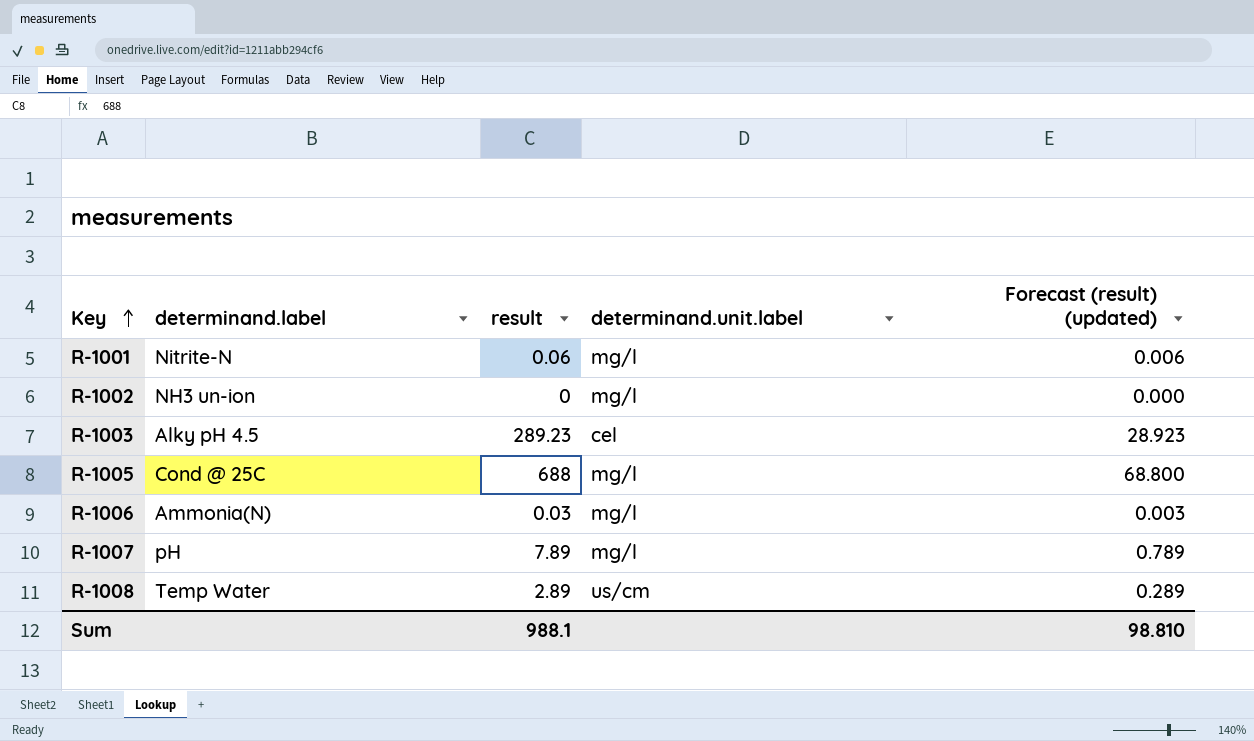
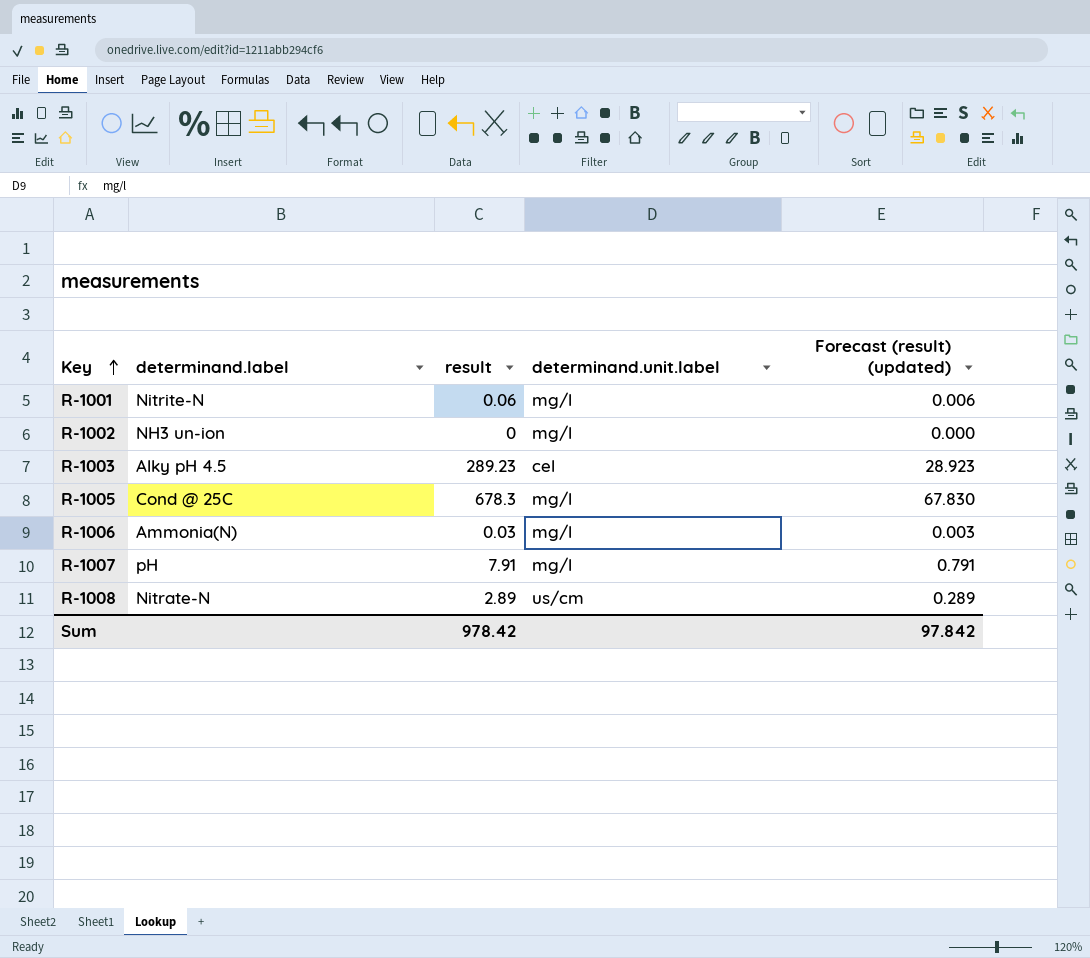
R-1005 | result: 688 -> 678.3
R-1005 | Forecast (result) (updated): 68.800 -> 67.830
R-1007 | result: 7.89 -> 7.91
R-1007 | Forecast (result) (updated): 0.789 -> 0.791
R-1008 | determinand.label: Temp Water -> Nitrate-N
Sum | result: 988.1 -> 978.42
Sum | Forecast (result) (updated): 98.810 -> 97.842

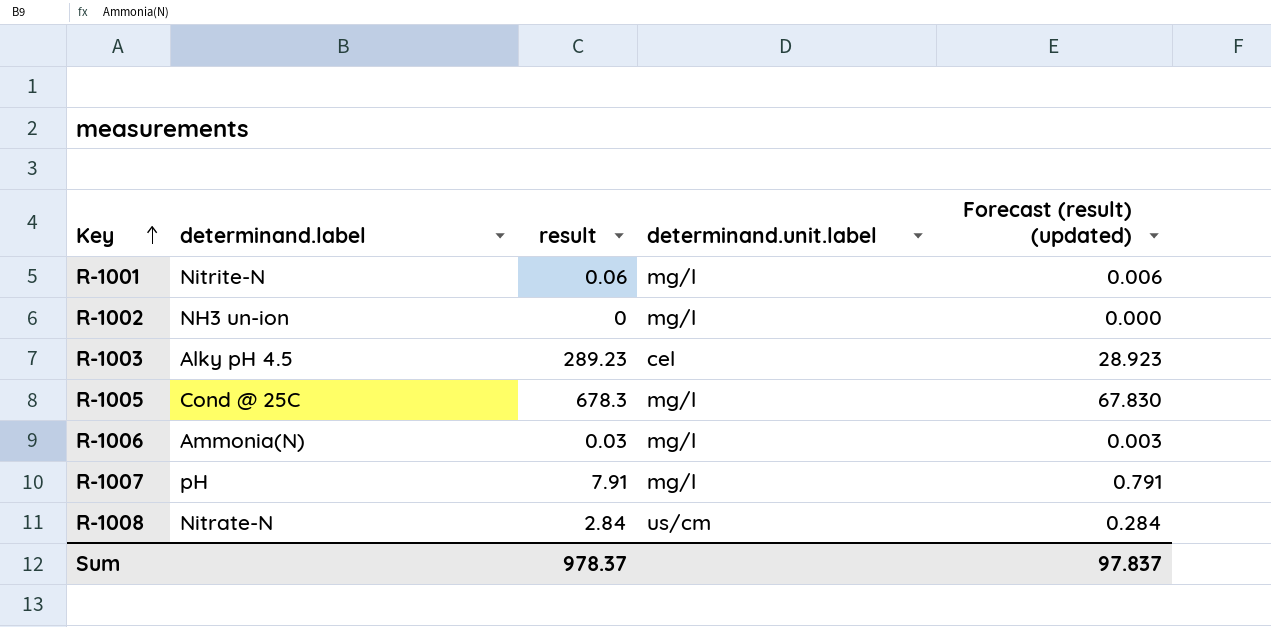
R-1008 | result: 2.89 -> 2.84
R-1008 | Forecast (result) (updated): 0.289 -> 0.284
Sum | result: 978.42 -> 978.37
Sum | Forecast (result) (updated): 97.842 -> 97.837

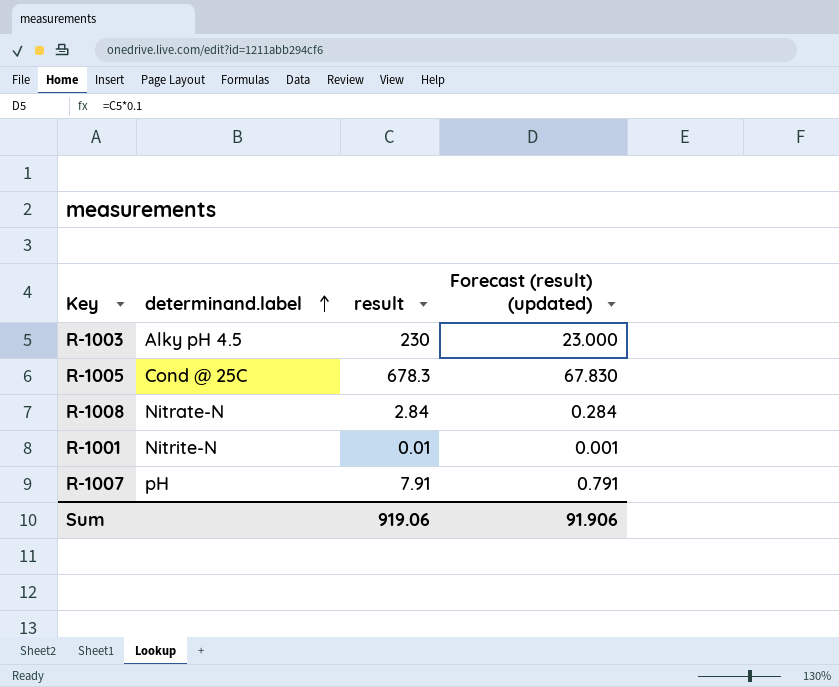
row order: Key ascending -> determinand.label ascending
column determinand.unit.label | position: 4 -> none
row R-1002: NH3 un-ion | 0 | mg/l | 0.000 -> none
row R-1006: Ammonia(N) | 0.03 | mg/l | 0.003 -> none
R-1003 | result: 289.23 -> 230
R-1003 | Forecast (result) (updated): 28.923 -> 23.000
R-1001 | result: 0.06 -> 0.01
R-1001 | Forecast (result) (updated): 0.006 -> 0.001
Sum | result: 978.37 -> 919.06
Sum | Forecast (result) (updated): 97.837 -> 91.906

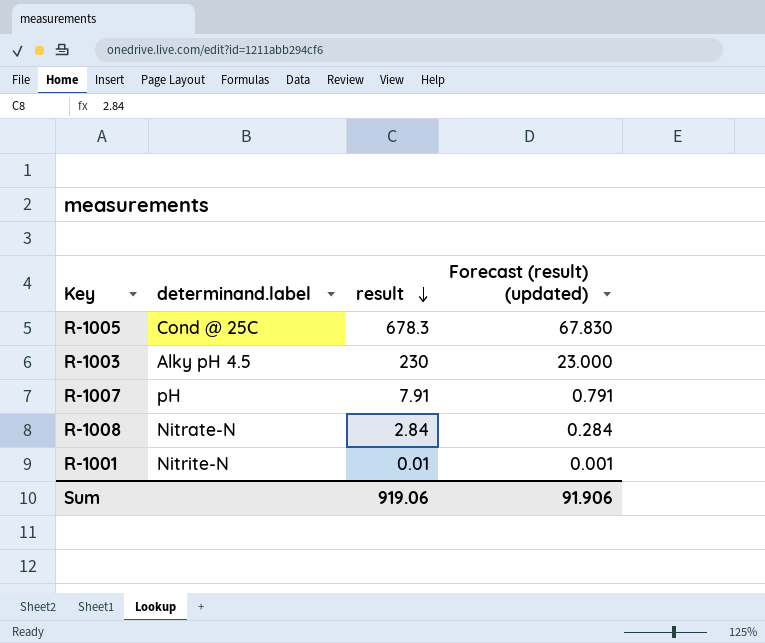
row order: determinand.label ascending -> result descending

